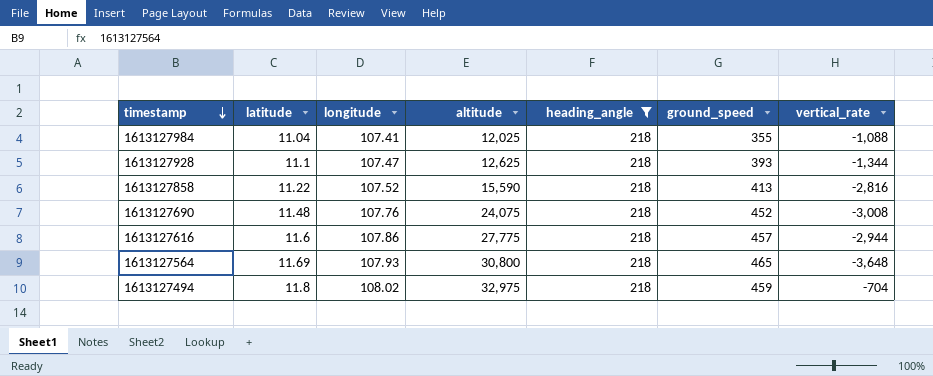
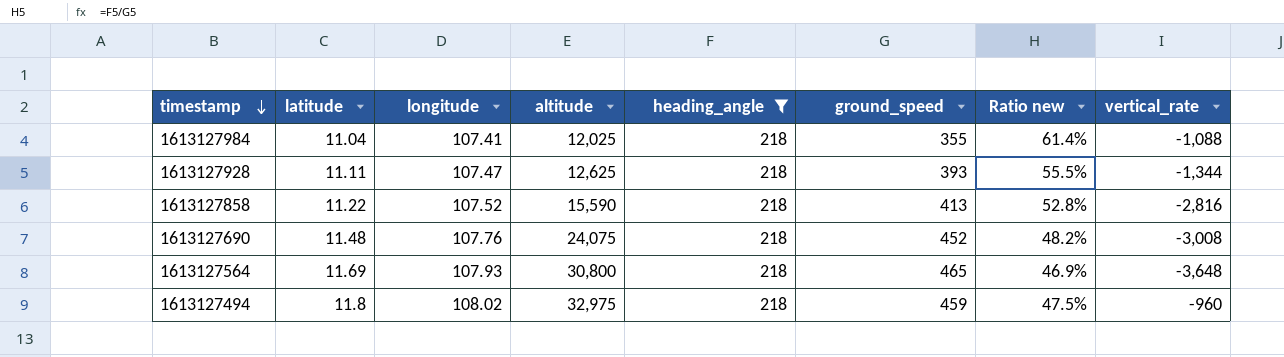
column Ratio new | formula: none -> [heading_angle] / [ground_speed]
row 1613127616: 11.6 | 107.86 | 27,775 | 218 | 457 | -2,944 -> none
1613127928 | latitude: 11.1 -> 11.11
1613127494 | vertical_rate: -704 -> -960

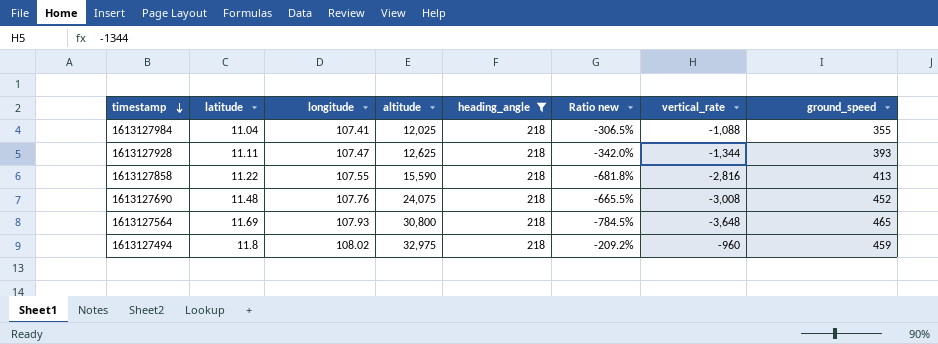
column Ratio new | formula: [heading_angle] / [ground_speed] -> [vertical_rate] / [ground_speed]
column ground_speed | position: 6 -> 8
1613127858 | longitude: 107.52 -> 107.55

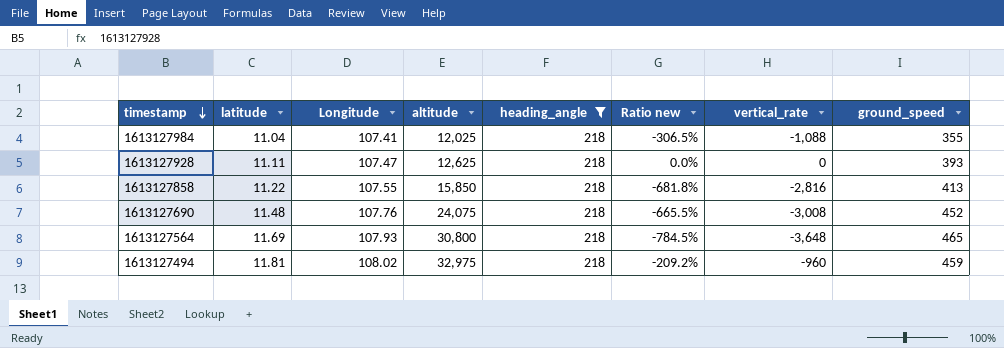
column name: longitude -> Longitude
1613127928 | Ratio new: -342.0% -> 0.0%
1613127928 | vertical_rate: -1,344 -> 0
1613127858 | altitude: 15,590 -> 15,850
1613127494 | latitude: 11.8 -> 11.81

